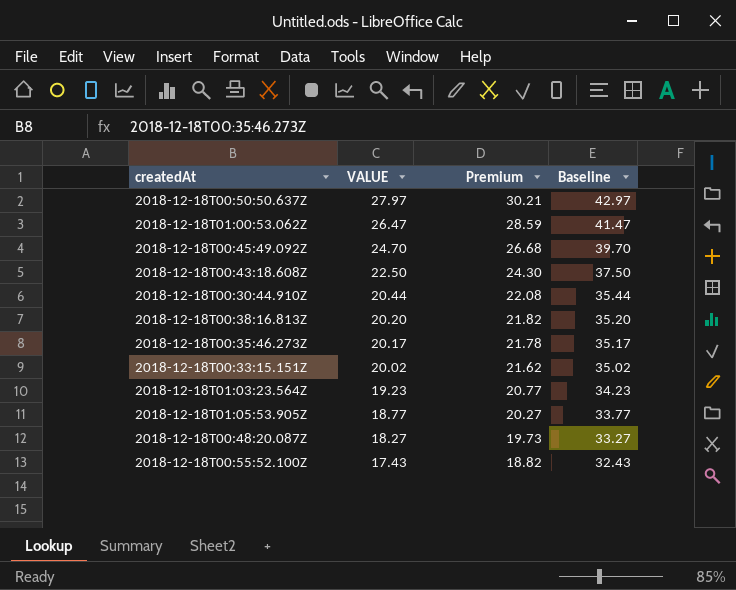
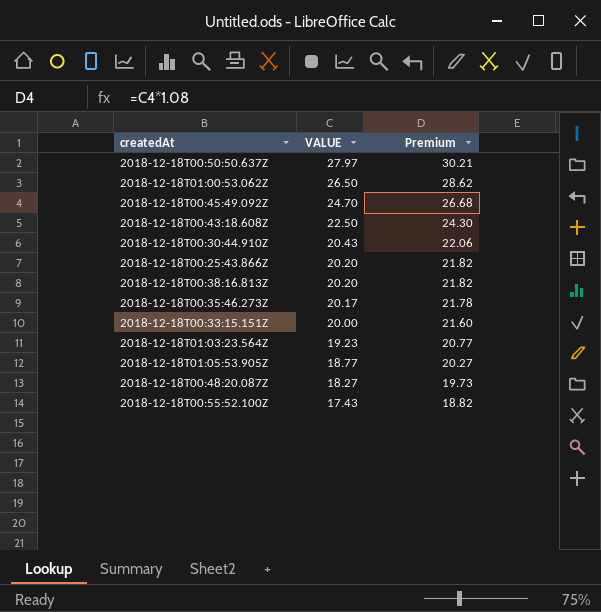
column Baseline | formula: [VALUE] + 15 -> none
2018-12-18T01:00:53.062Z | VALUE: 26.47 -> 26.50
2018-12-18T01:00:53.062Z | Premium: 28.59 -> 28.62
2018-12-18T00:30:44.910Z | VALUE: 20.44 -> 20.43
2018-12-18T00:30:44.910Z | Premium: 22.08 -> 22.06
row 2018-12-18T00:25:43.866Z: none -> 20.20 | 21.82
2018-12-18T00:33:15.151Z | VALUE: 20.02 -> 20.00
2018-12-18T00:33:15.151Z | Premium: 21.62 -> 21.60

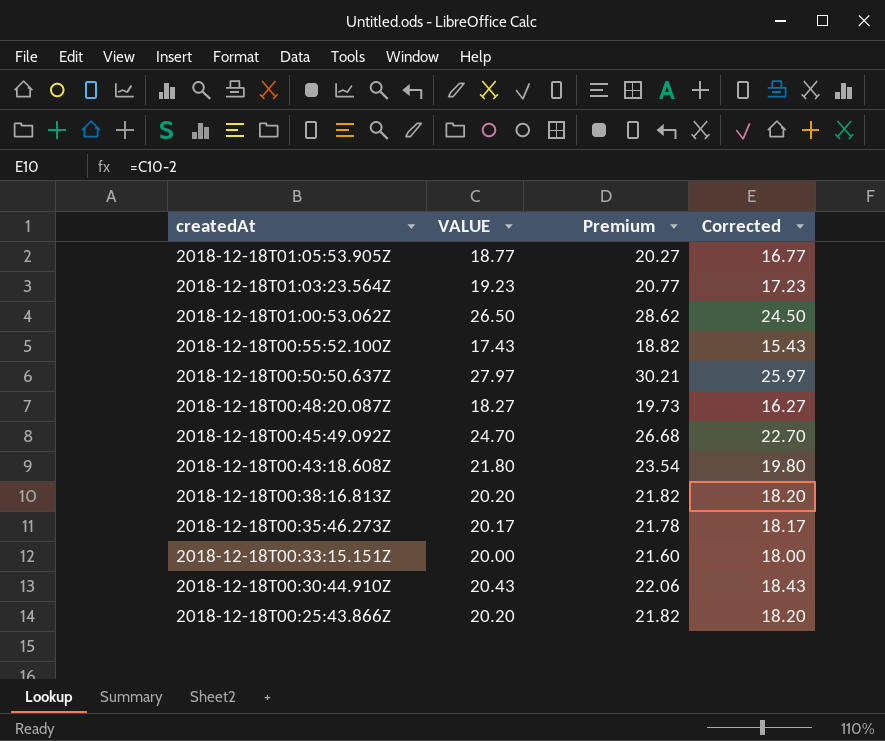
row order: VALUE descending -> createdAt descending
column Corrected | formula: none -> [VALUE] - 2
2018-12-18T00:43:18.608Z | VALUE: 22.50 -> 21.80
2018-12-18T00:43:18.608Z | Premium: 24.30 -> 23.54

